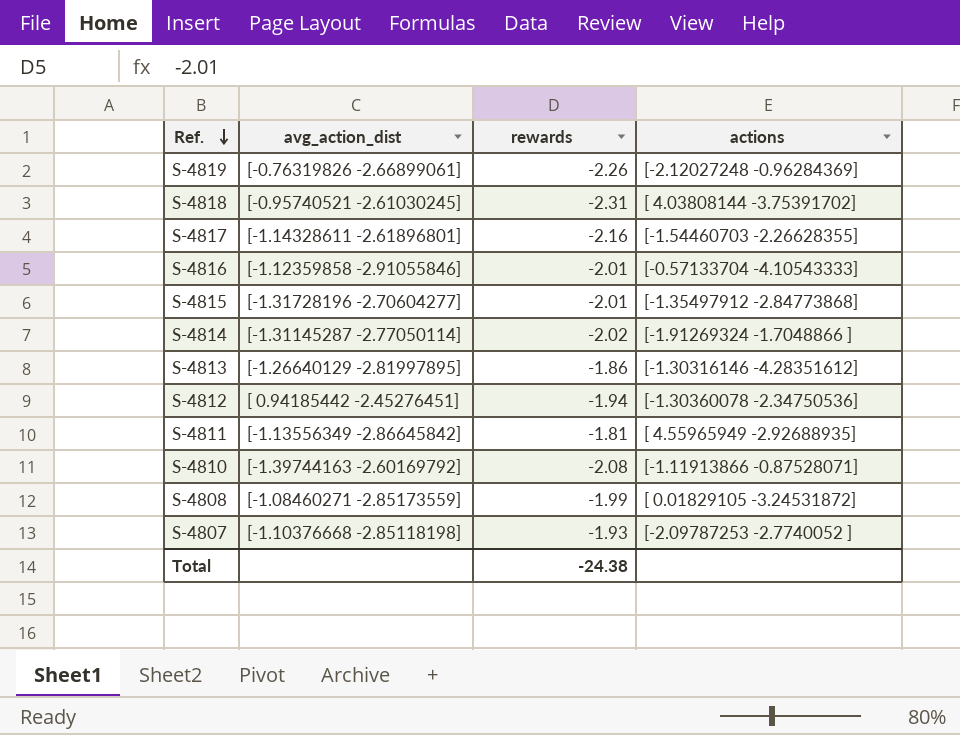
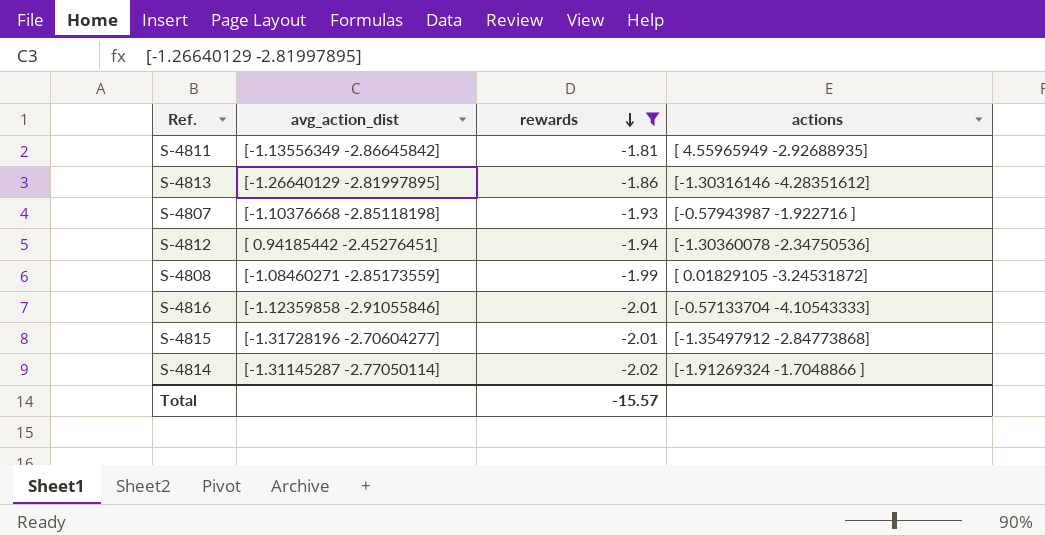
filter: none -> rewards >= -2.02
row order: Ref. descending -> rewards descending
S-4807 | actions: [-2.09787253 -2.7740052 ] -> [-0.57943987 -1.922716 ]
Total | rewards: -24.38 -> -15.57

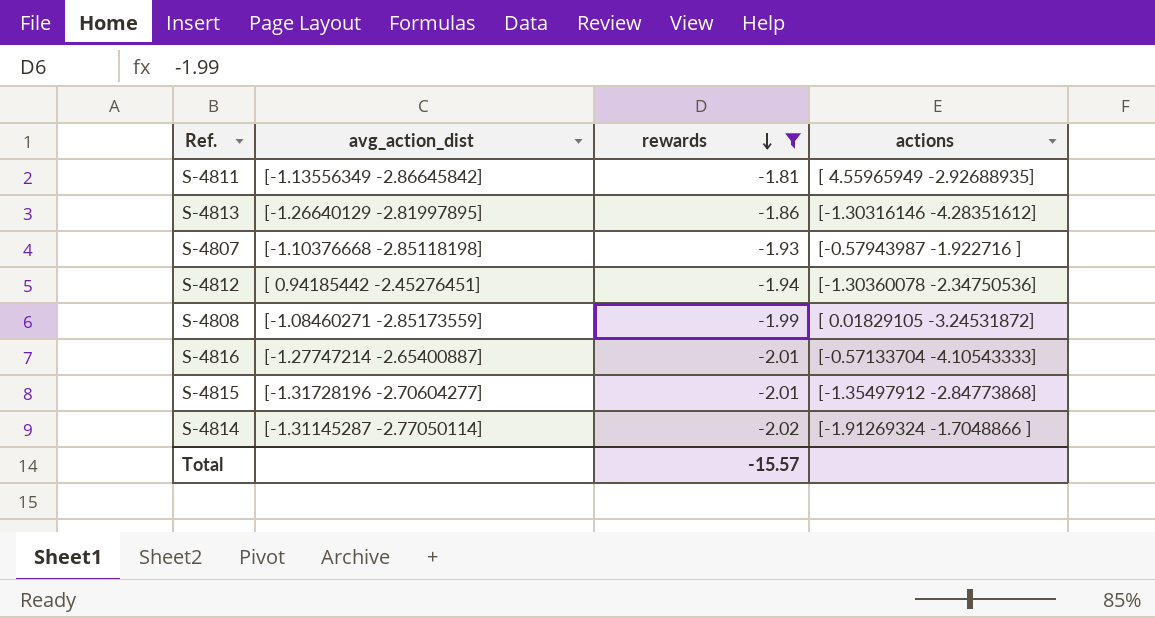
S-4816 | avg_action_dist: [-1.12359858 -2.91055846] -> [-1.27747214 -2.65400887]

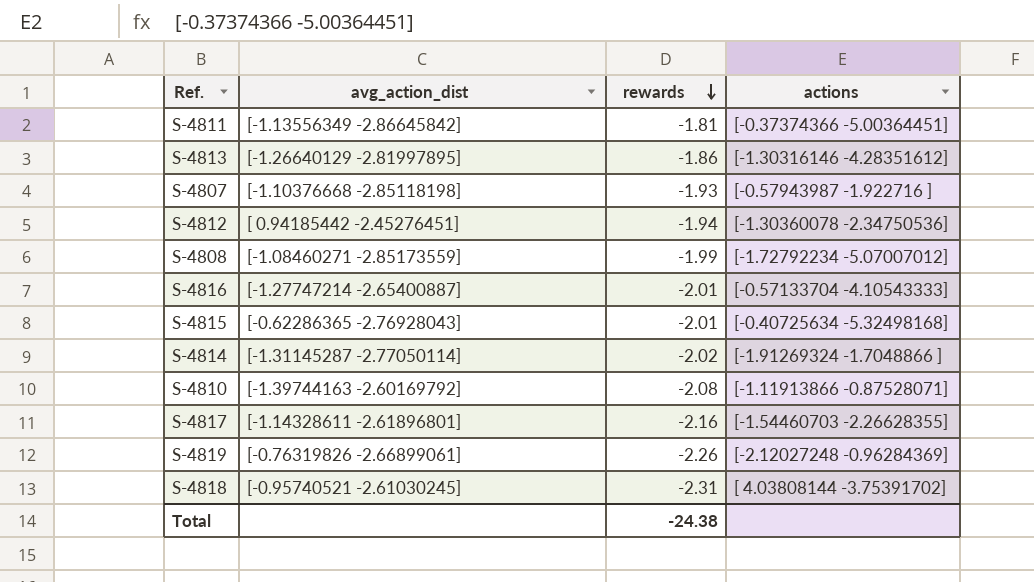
filter: rewards >= -2.02 -> none
S-4811 | actions: [ 4.55965949 -2.92688935] -> [-0.37374366 -5.00364451]
S-4808 | actions: [ 0.01829105 -3.24531872] -> [-1.72792234 -5.07007012]
S-4815 | avg_action_dist: [-1.31728196 -2.70604277] -> [-0.62286365 -2.76928043]
S-4815 | actions: [-1.35497912 -2.84773868] -> [-0.40725634 -5.32498168]
Total | rewards: -15.57 -> -24.38

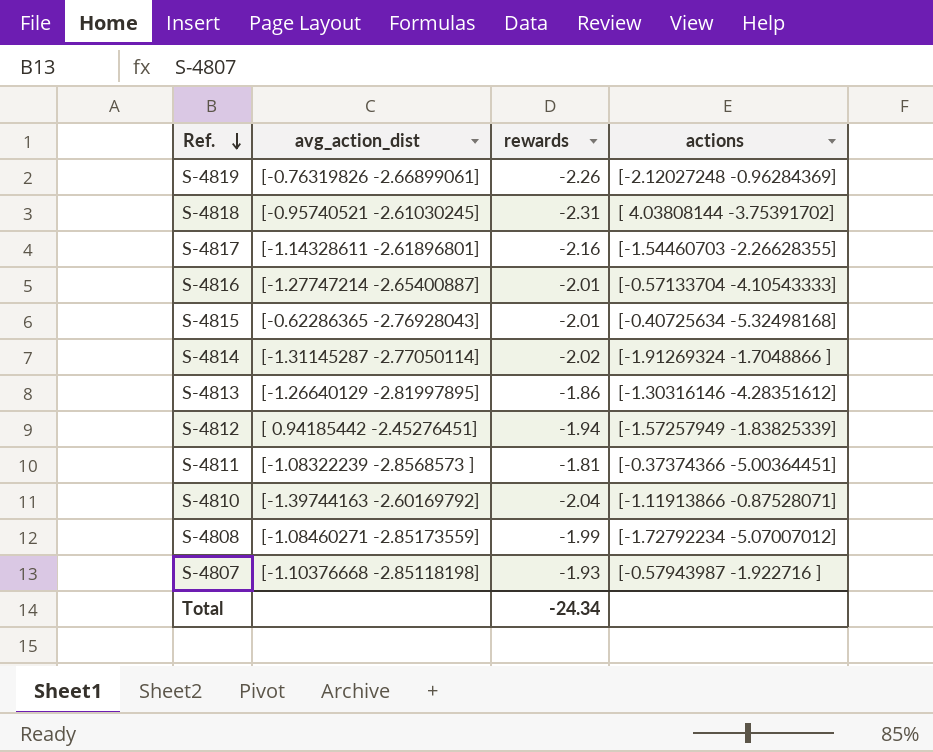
row order: rewards descending -> Ref. descending
S-4812 | actions: [-1.30360078 -2.34750536] -> [-1.57257949 -1.83825339]
S-4811 | avg_action_dist: [-1.13556349 -2.86645842] -> [-1.08322239 -2.8568573 ]
S-4810 | rewards: -2.08 -> -2.04
Total | rewards: -24.38 -> -24.34

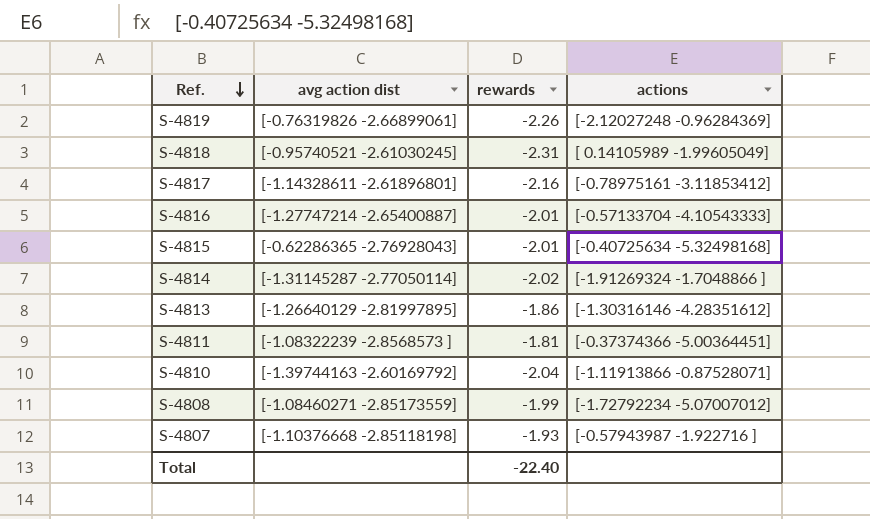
column name: avg_action_dist -> avg action dist
row S-4812: [ 0.94185442 -2.45276451] | -1.94 | [-1.57257949 -1.83825339] -> none
S-4818 | actions: [ 4.03808144 -3.75391702] -> [ 0.14105989 -1.99605049]
S-4817 | actions: [-1.54460703 -2.26628355] -> [-0.78975161 -3.11853412]
Total | rewards: -24.34 -> -22.40

